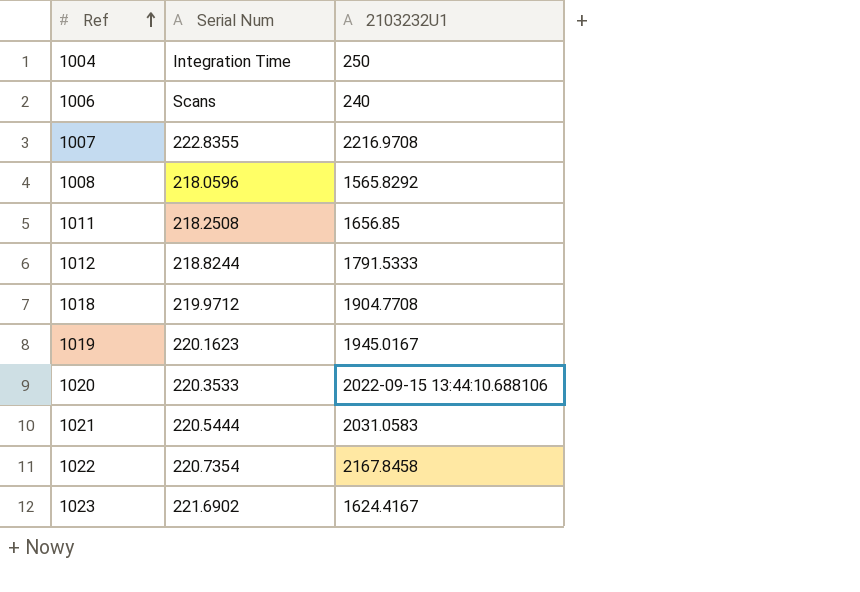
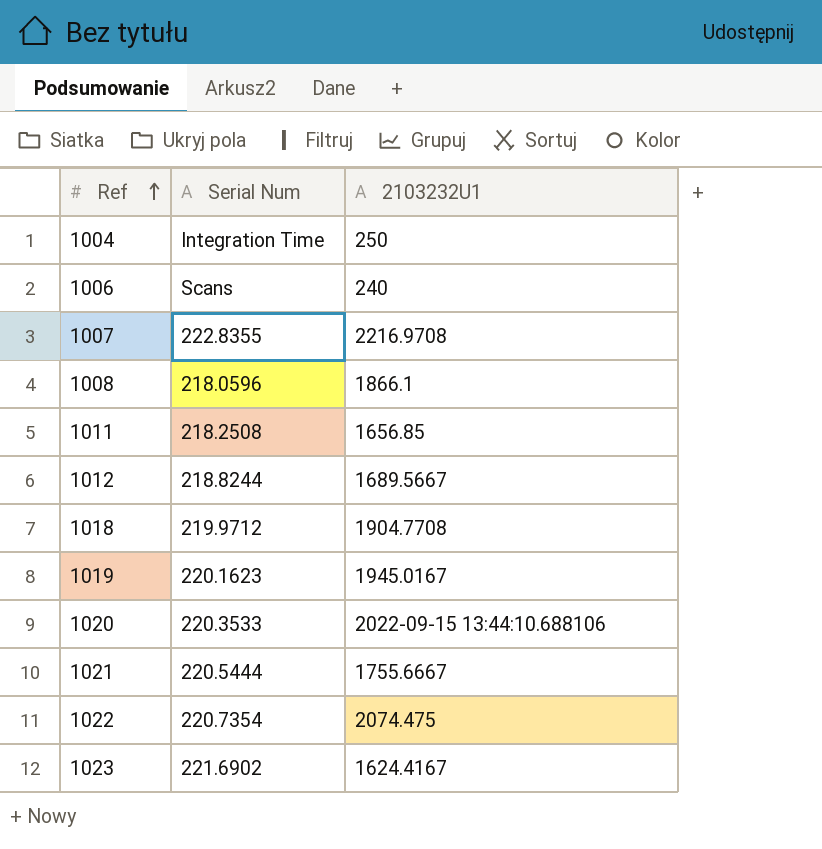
1008 | 2103232U1: 1565.8292 -> 1866.1
1012 | 2103232U1: 1791.5333 -> 1689.5667
1021 | 2103232U1: 2031.0583 -> 1755.6667
1022 | 2103232U1: 2167.8458 -> 2074.475

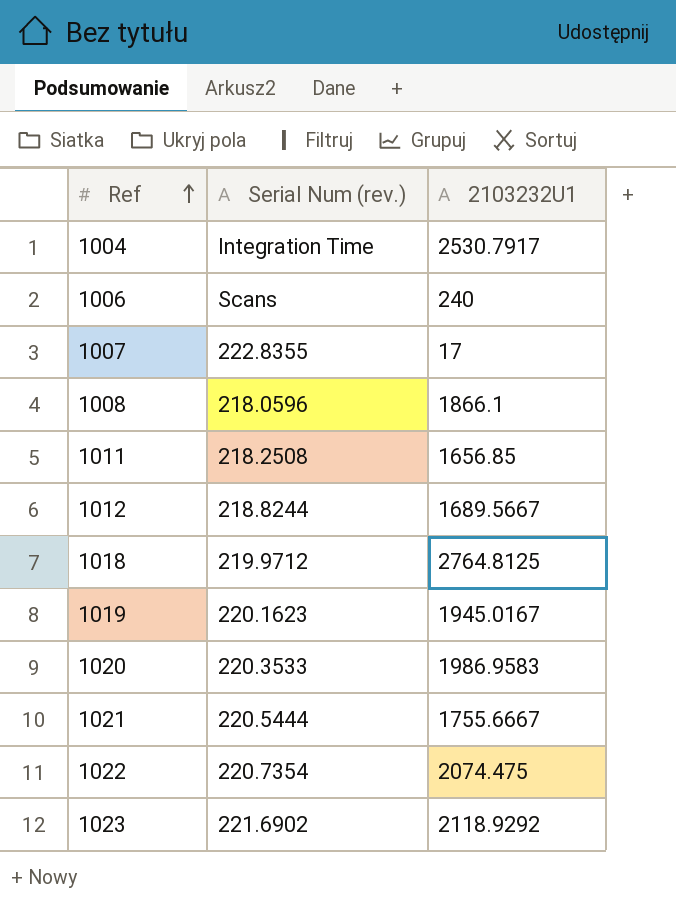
column name: Serial Num -> Serial Num (rev.)
1004 | 2103232U1: 250 -> 2530.7917
1007 | 2103232U1: 2216.9708 -> 17
1018 | 2103232U1: 1904.7708 -> 2764.8125
1020 | 2103232U1: 2022-09-15 13:44:10.688106 -> 1986.9583
1023 | 2103232U1: 1624.4167 -> 2118.9292

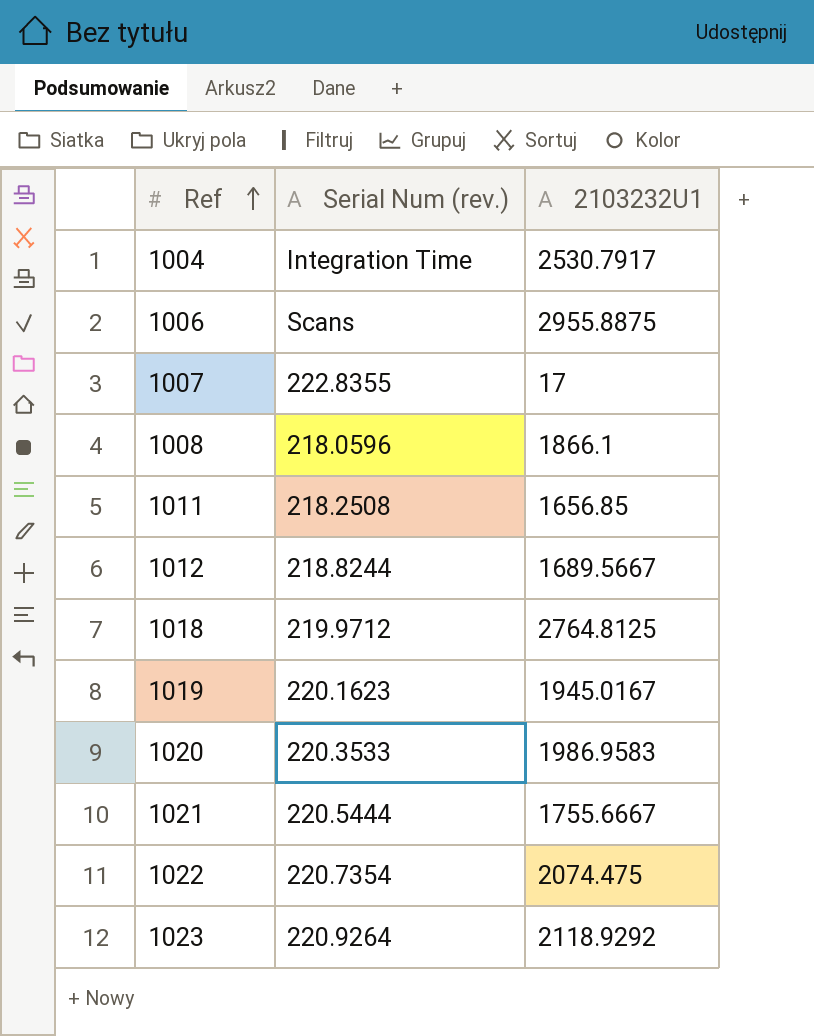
1006 | 2103232U1: 240 -> 2955.8875
1023 | Serial Num (rev.): 221.6902 -> 220.9264

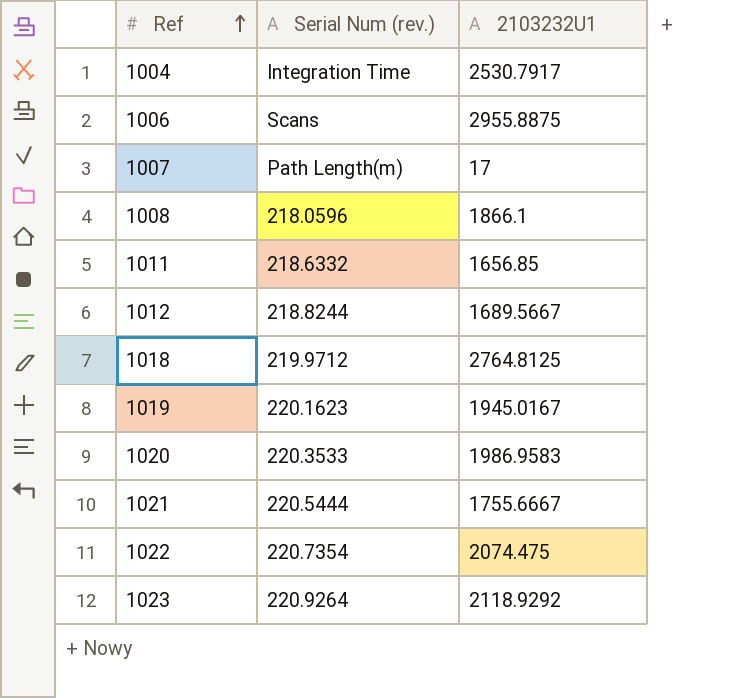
1007 | Serial Num (rev.): 222.8355 -> Path Length(m)
1011 | Serial Num (rev.): 218.2508 -> 218.6332

